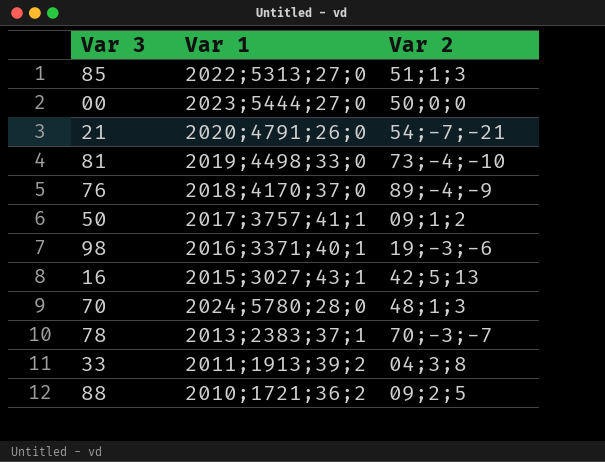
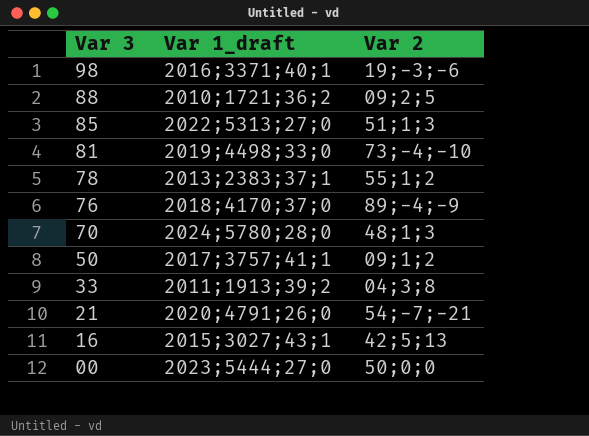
row order: none -> Var 3 descending
column name: Var 1 -> Var 1_draft
78 | Var 2: 70;-3;-7 -> 55;1;2

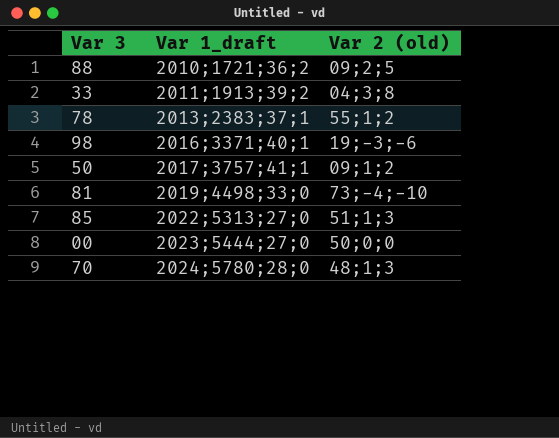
row order: Var 3 descending -> Var 1_draft ascending
column name: Var 2 -> Var 2 (old)
row 76: 2018;4170;37;0 | 89;-4;-9 -> none
row 21: 2020;4791;26;0 | 54;-7;-21 -> none
row 16: 2015;3027;43;1 | 42;5;13 -> none

